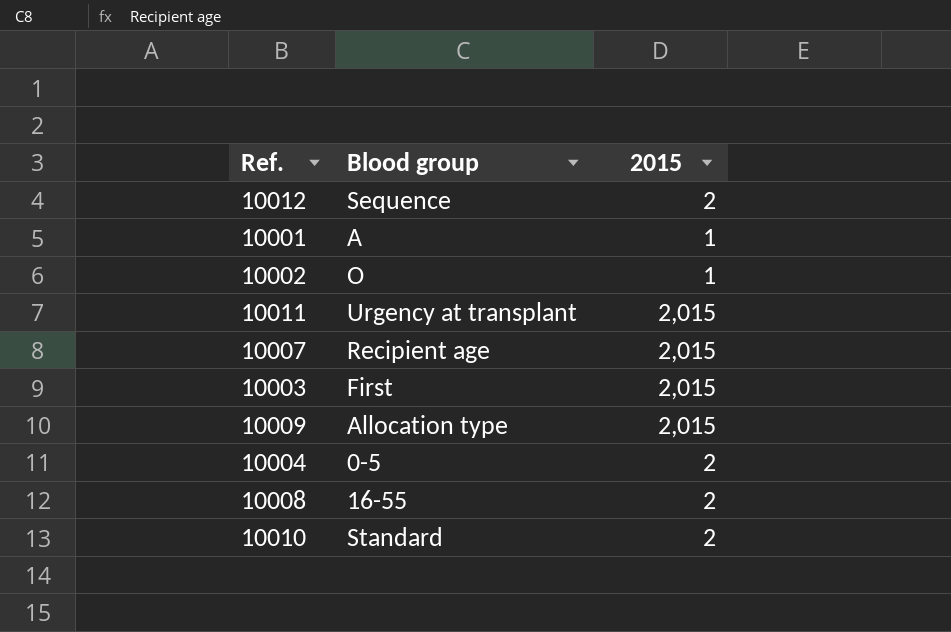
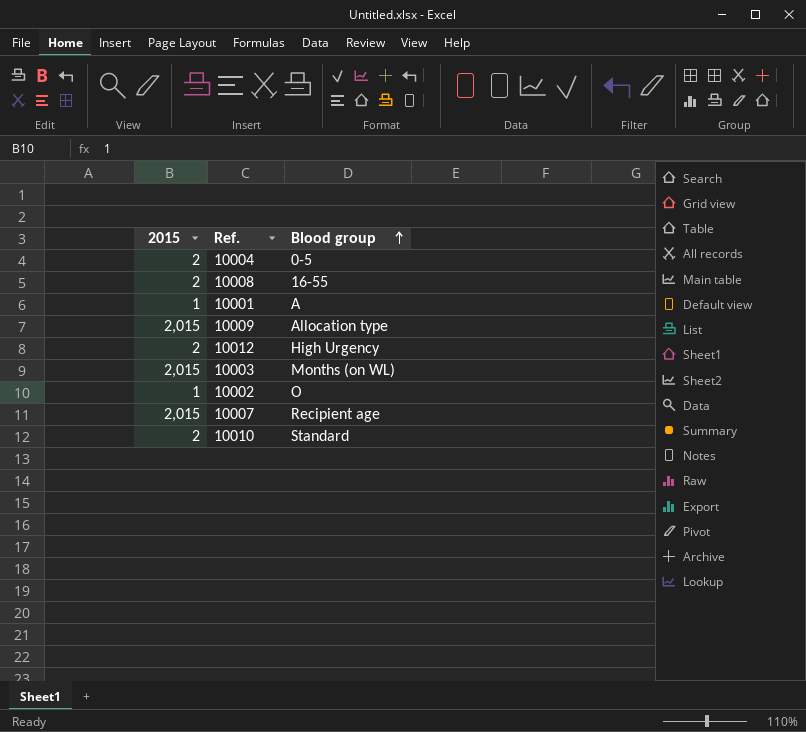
row order: none -> Blood group ascending
column 2015 | position: 3 -> 1
row 10011: Urgency at transplant | 2,015 -> none
10012 | Blood group: Sequence -> High Urgency
10003 | Blood group: First -> Months (on WL)

